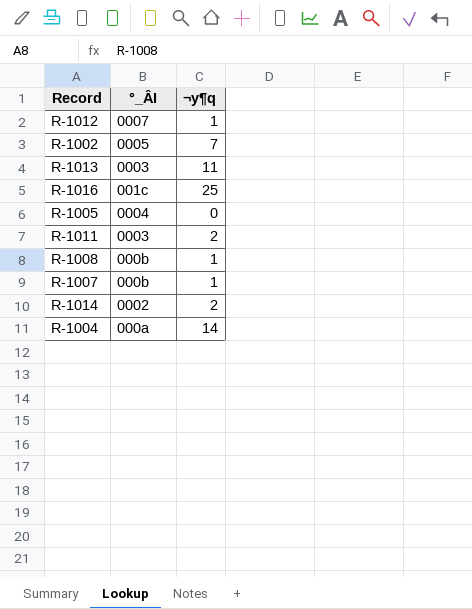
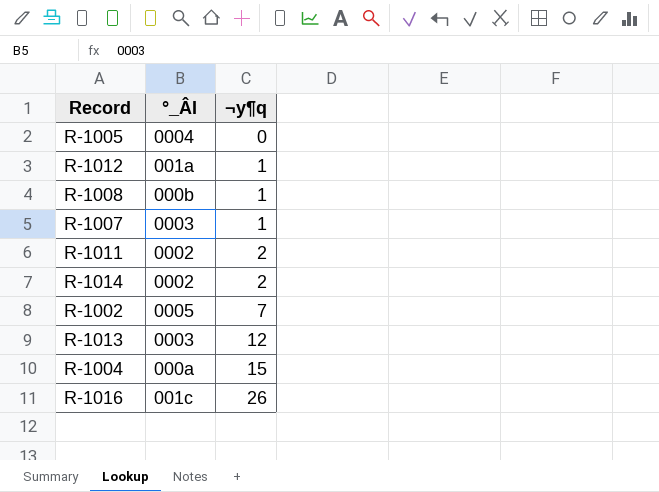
row order: none -> ¬y¶q ascending
R-1012 | °_ÂI: 0007 -> 001a
R-1007 | °_ÂI: 000b -> 0003
R-1011 | °_ÂI: 0003 -> 0002
R-1013 | ¬y¶q: 11 -> 12
R-1004 | ¬y¶q: 14 -> 15
R-1016 | ¬y¶q: 25 -> 26

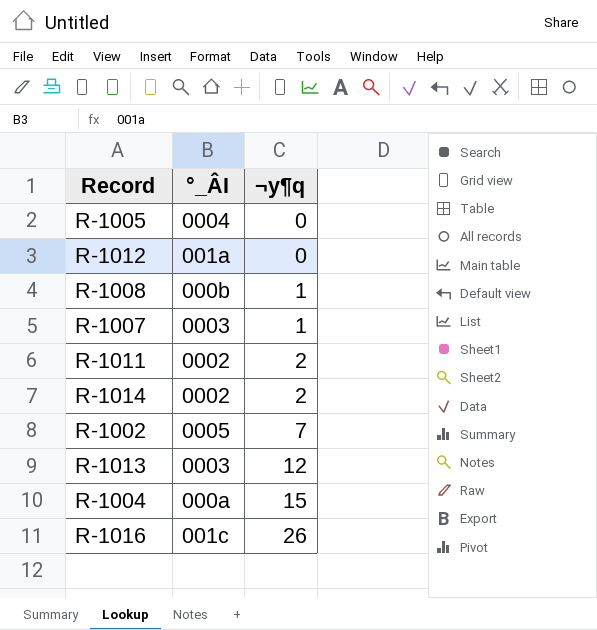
R-1012 | ¬y¶q: 1 -> 0

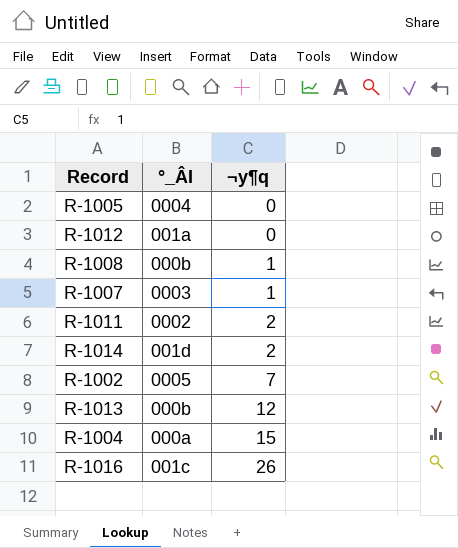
R-1014 | °_ÂI: 0002 -> 001d
R-1013 | °_ÂI: 0003 -> 000b

